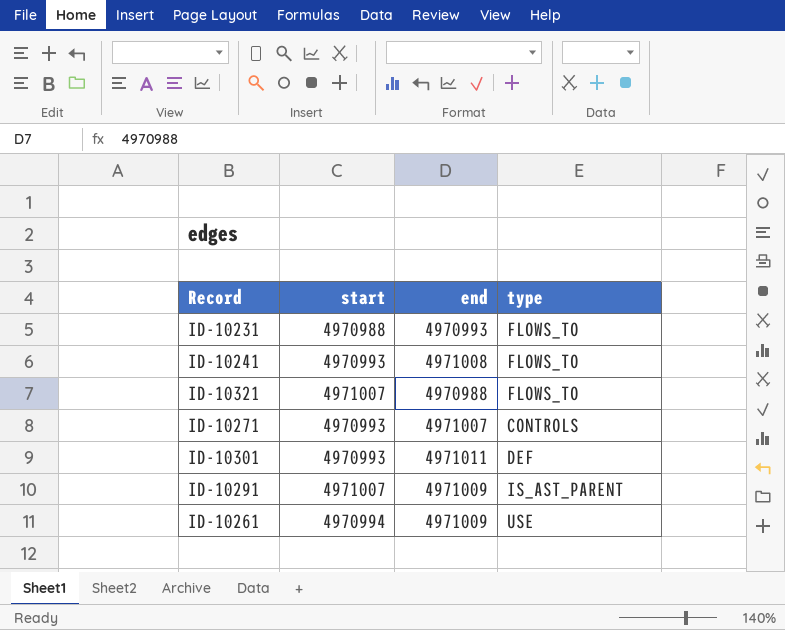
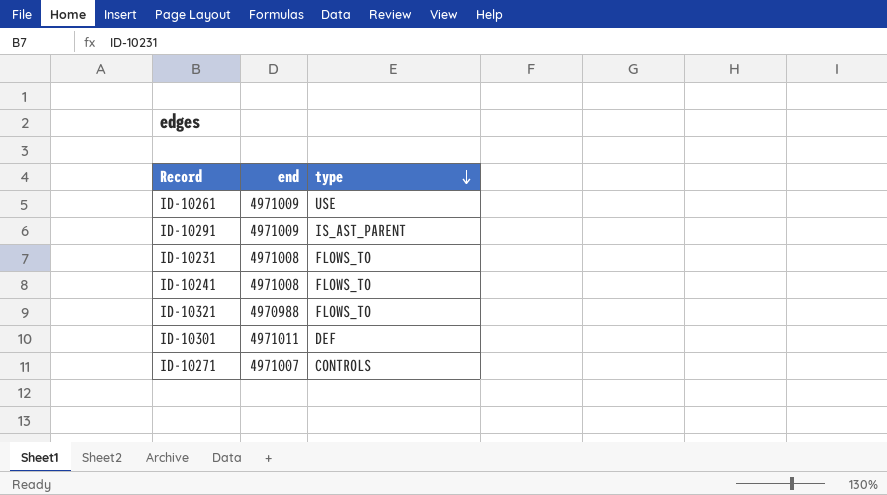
row order: none -> type descending
column start | position: 2 -> none
ID-10231 | end: 4970993 -> 4971008

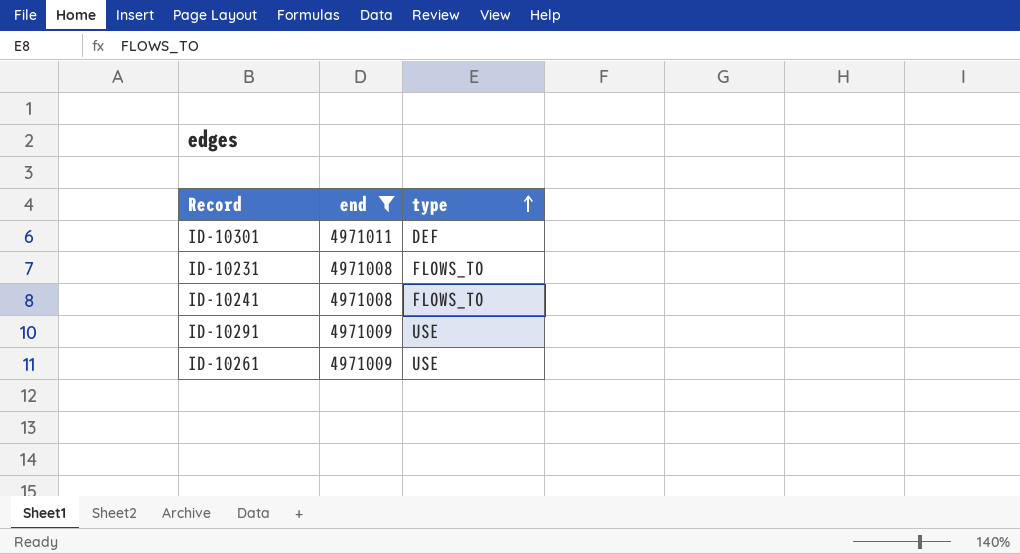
filter: none -> end >= 4971008
row order: type descending -> type ascending
ID-10291 | type: IS_AST_PARENT -> USE

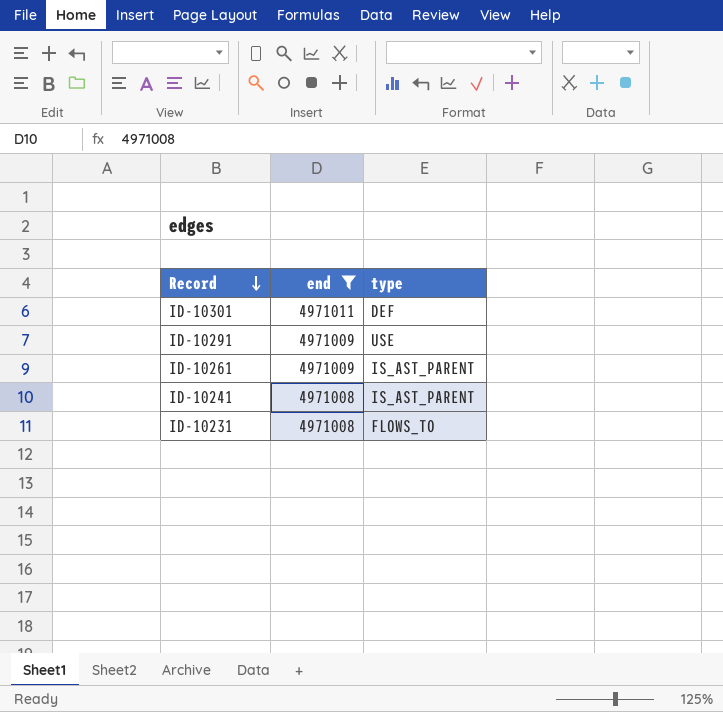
row order: type ascending -> Record descending
ID-10261 | type: USE -> IS_AST_PARENT
ID-10241 | type: FLOWS_TO -> IS_AST_PARENT

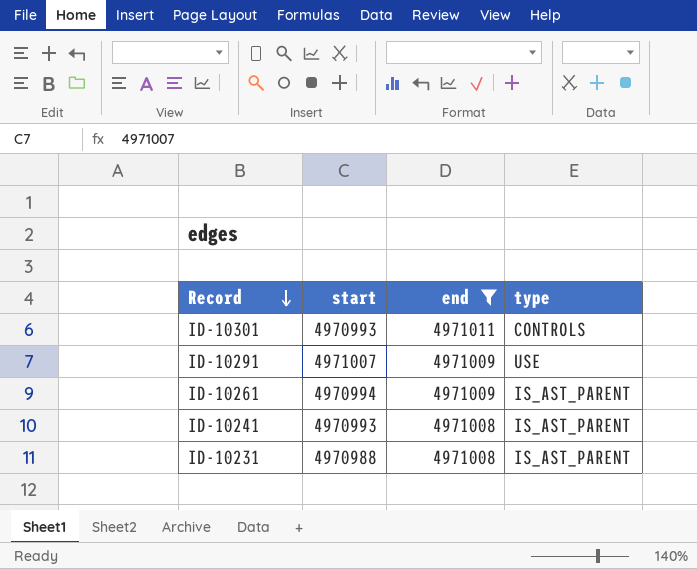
column start | position: none -> 2
ID-10301 | type: DEF -> CONTROLS
ID-10231 | type: FLOWS_TO -> IS_AST_PARENT

